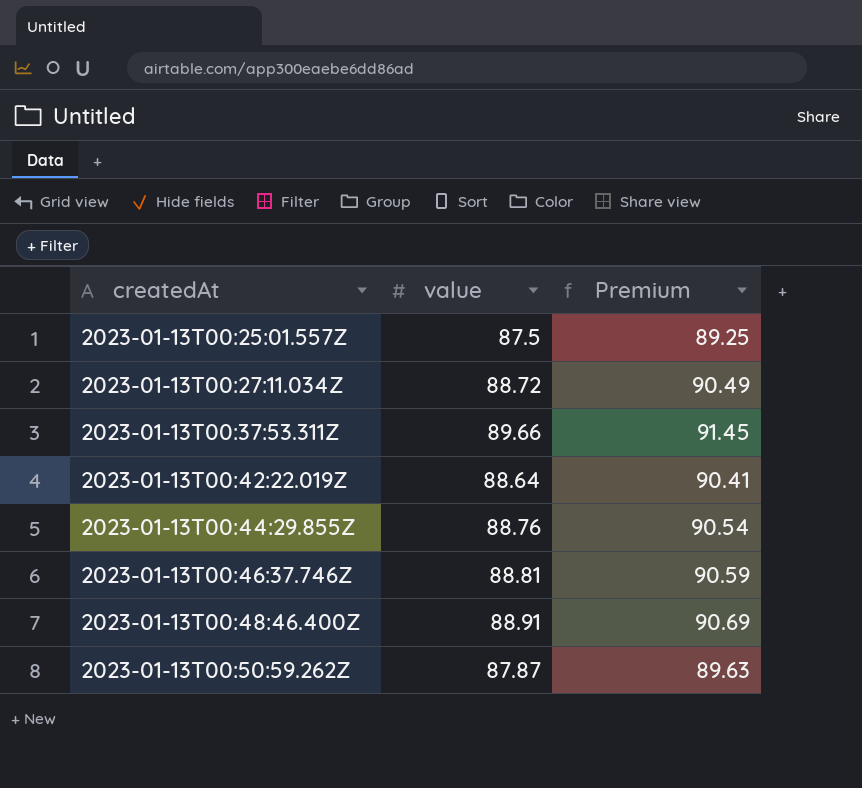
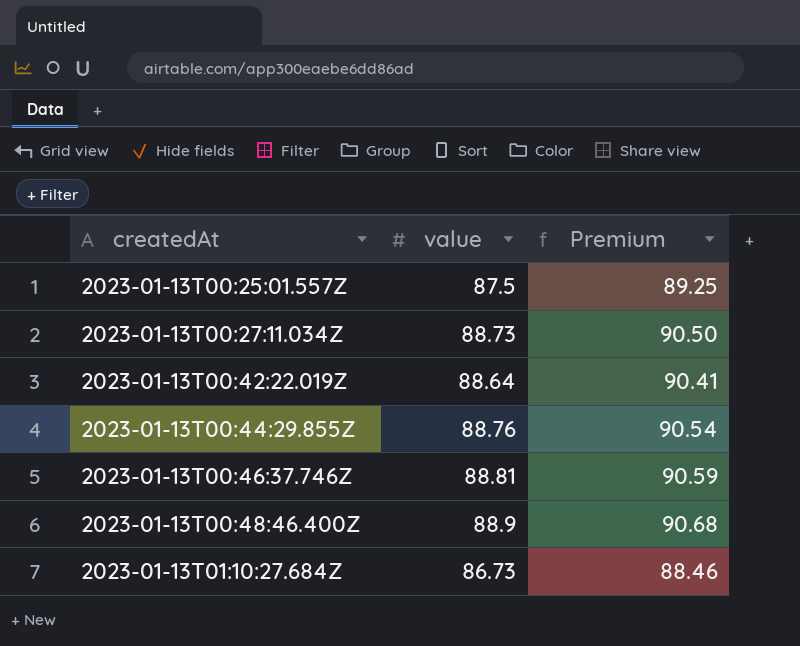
row 2023-01-13T00:37:53.311Z: 89.66 | 91.45 -> none
row 2023-01-13T00:50:59.262Z: 87.87 | 89.63 -> none
2023-01-13T00:27:11.034Z | value: 88.72 -> 88.73
2023-01-13T00:27:11.034Z | Premium: 90.49 -> 90.50
2023-01-13T00:48:46.400Z | value: 88.91 -> 88.9
2023-01-13T00:48:46.400Z | Premium: 90.69 -> 90.68
row 2023-01-13T01:10:27.684Z: none -> 86.73 | 88.46

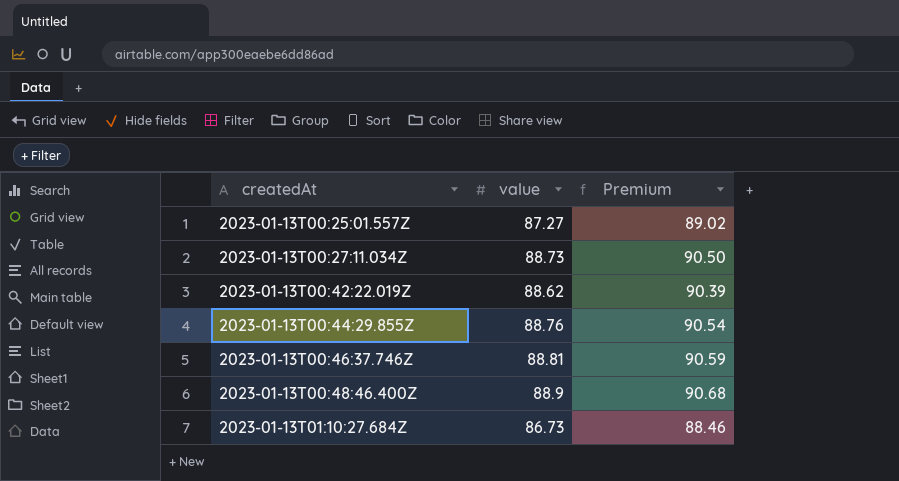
2023-01-13T00:25:01.557Z | value: 87.5 -> 87.27
2023-01-13T00:25:01.557Z | Premium: 89.25 -> 89.02
2023-01-13T00:42:22.019Z | value: 88.64 -> 88.62
2023-01-13T00:42:22.019Z | Premium: 90.41 -> 90.39

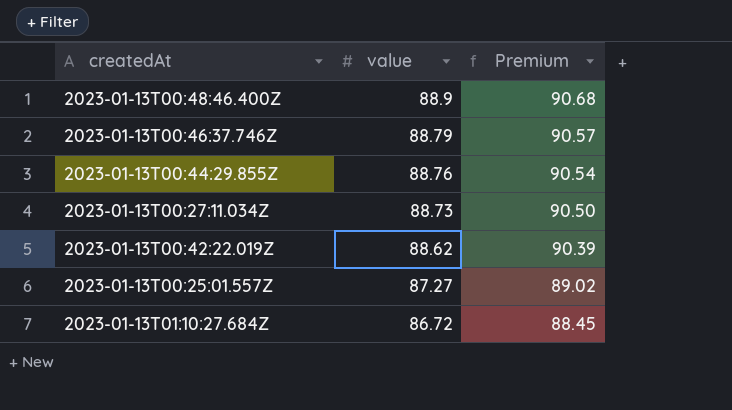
row order: createdAt ascending -> value descending
2023-01-13T00:46:37.746Z | value: 88.81 -> 88.79
2023-01-13T00:46:37.746Z | Premium: 90.59 -> 90.57
2023-01-13T01:10:27.684Z | value: 86.73 -> 86.72
2023-01-13T01:10:27.684Z | Premium: 88.46 -> 88.45

